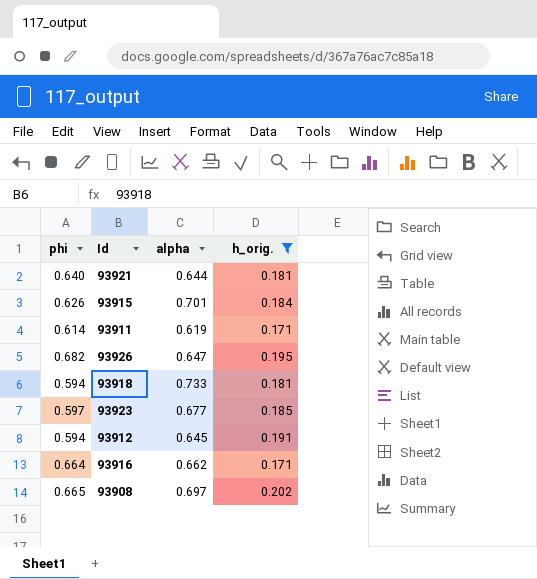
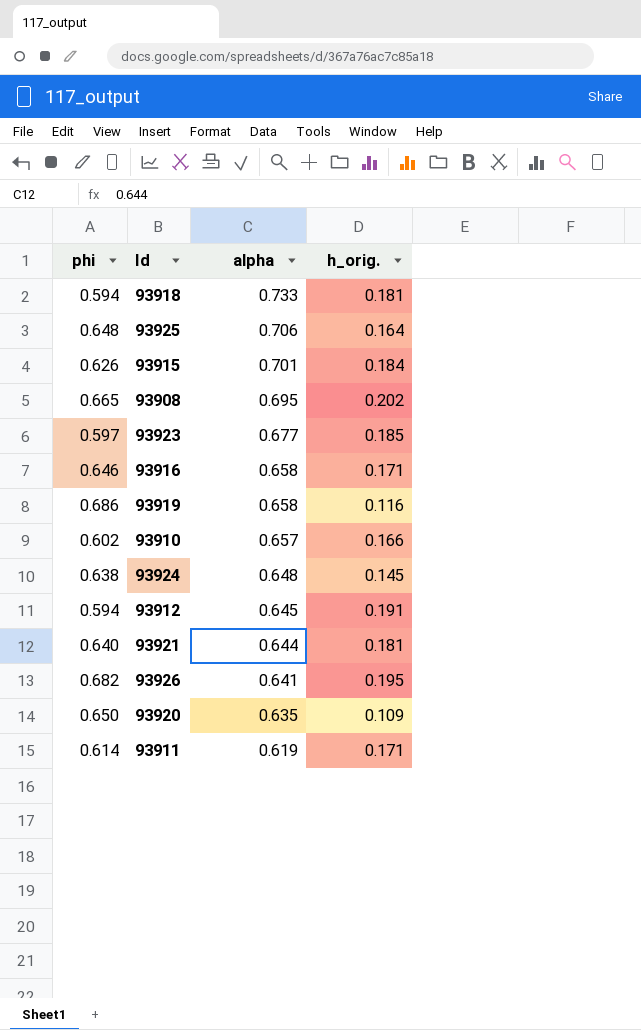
filter: h_orig. >= 0.171 -> none
row order: none -> alpha descending
93908 | alpha: 0.697 -> 0.695
93916 | phi: 0.664 -> 0.646
93916 | alpha: 0.662 -> 0.658
93926 | alpha: 0.647 -> 0.641

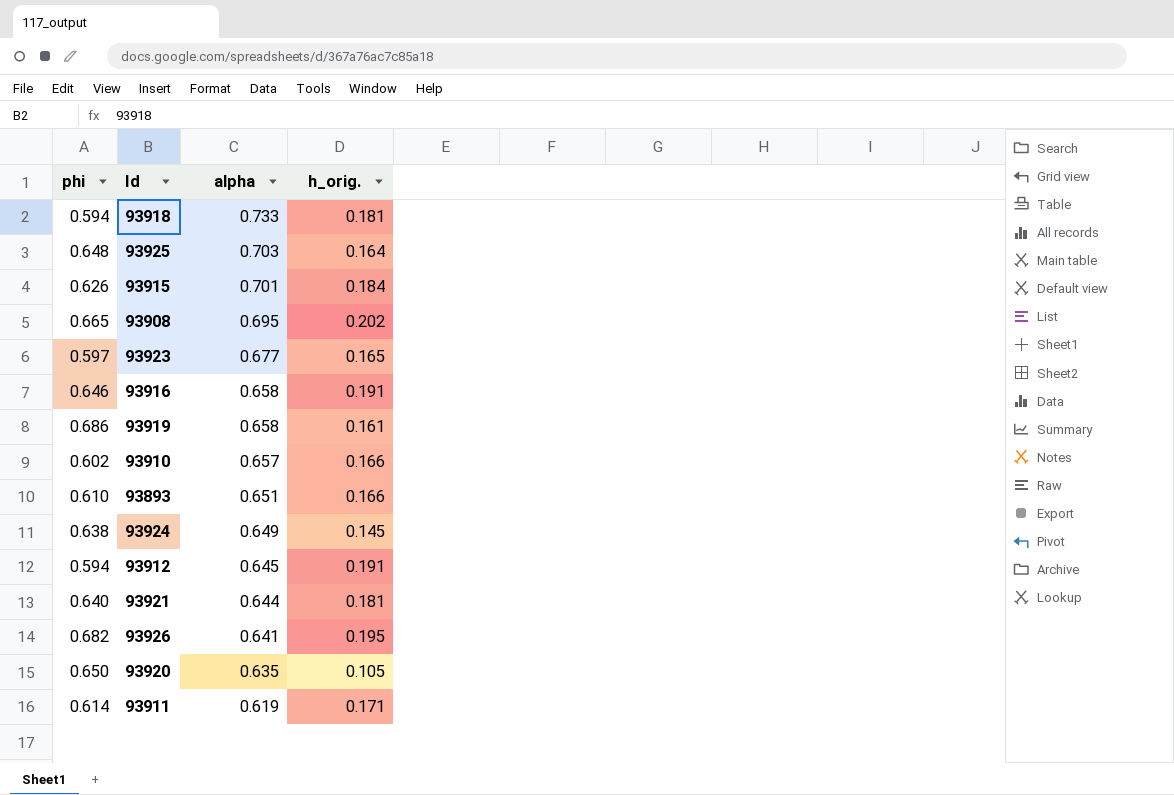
93925 | alpha: 0.706 -> 0.703
93923 | h_orig.: 0.185 -> 0.165
93916 | h_orig.: 0.171 -> 0.191
93919 | h_orig.: 0.116 -> 0.161
row 93893: none -> 0.610 | 0.651 | 0.166
93924 | alpha: 0.648 -> 0.649
93920 | h_orig.: 0.109 -> 0.105

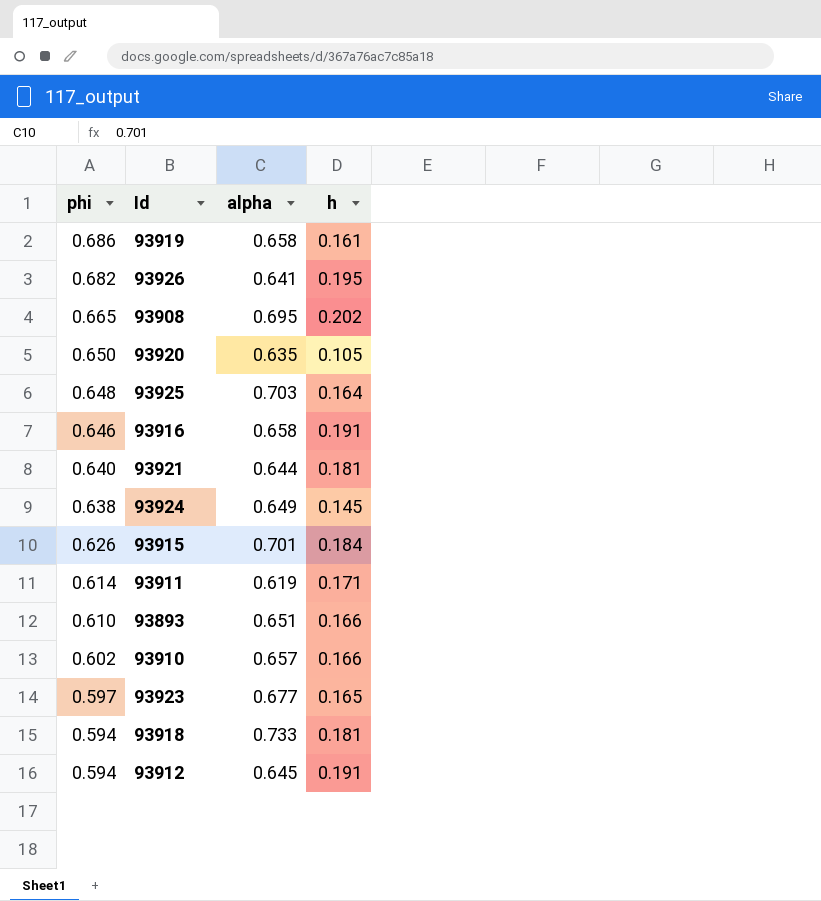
row order: alpha descending -> phi descending
column name: h_orig. -> h

